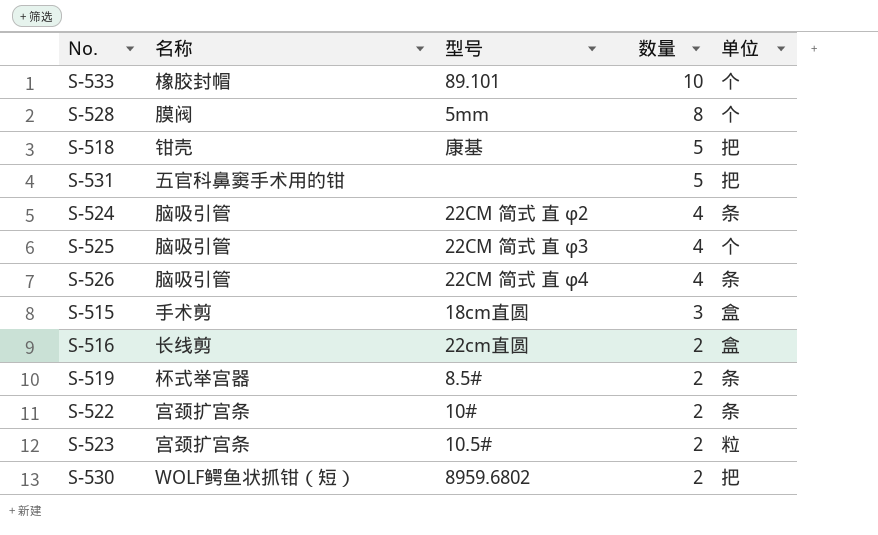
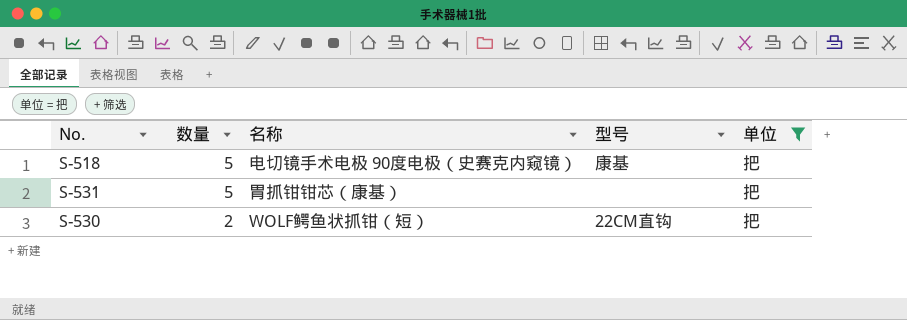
filter: none -> 单位 = 把
column 数量 | position: 4 -> 2
S-518 | 名称: 钳壳 -> 电切镜手术电极 90度电极（史赛克内窥镜）
S-531 | 名称: 五官科鼻窦手术用的钳 -> 胃抓钳钳芯（康基）
S-530 | 型号: 8959.6802 -> 22CM直钩

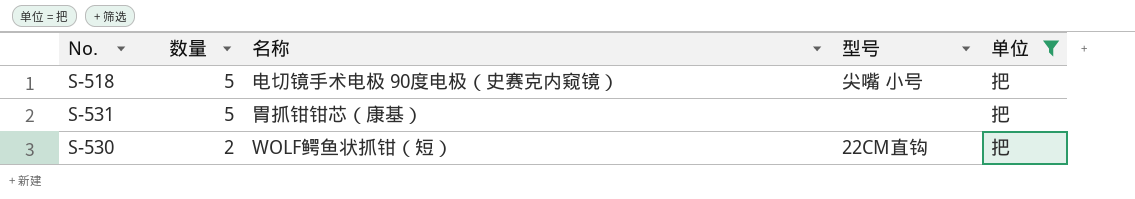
S-518 | 型号: 康基 -> 尖嘴 小号

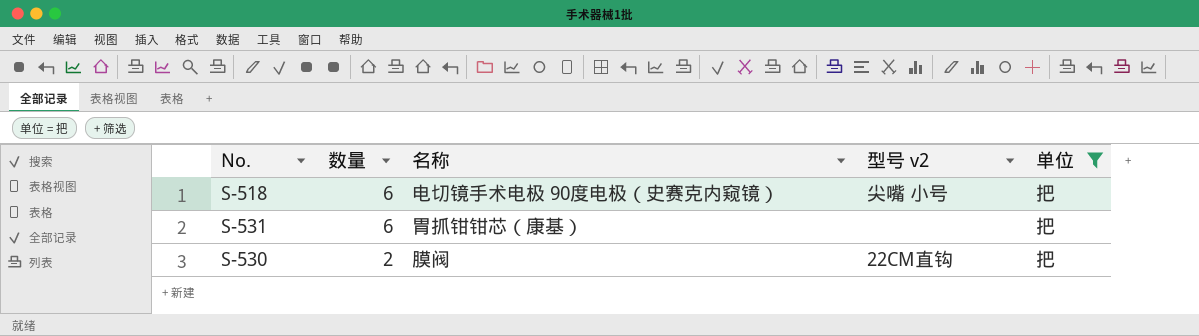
column name: 型号 -> 型号 v2
S-518 | 数量: 5 -> 6
S-531 | 数量: 5 -> 6
S-530 | 名称: WOLF鳄鱼状抓钳（短） -> 膜阀

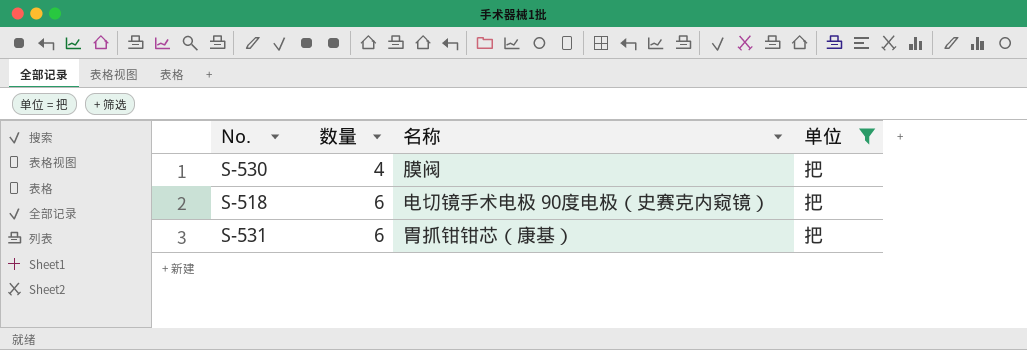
row order: 数量 descending -> 数量 ascending
column 型号 v2 | position: 4 -> none
S-530 | 数量: 2 -> 4

